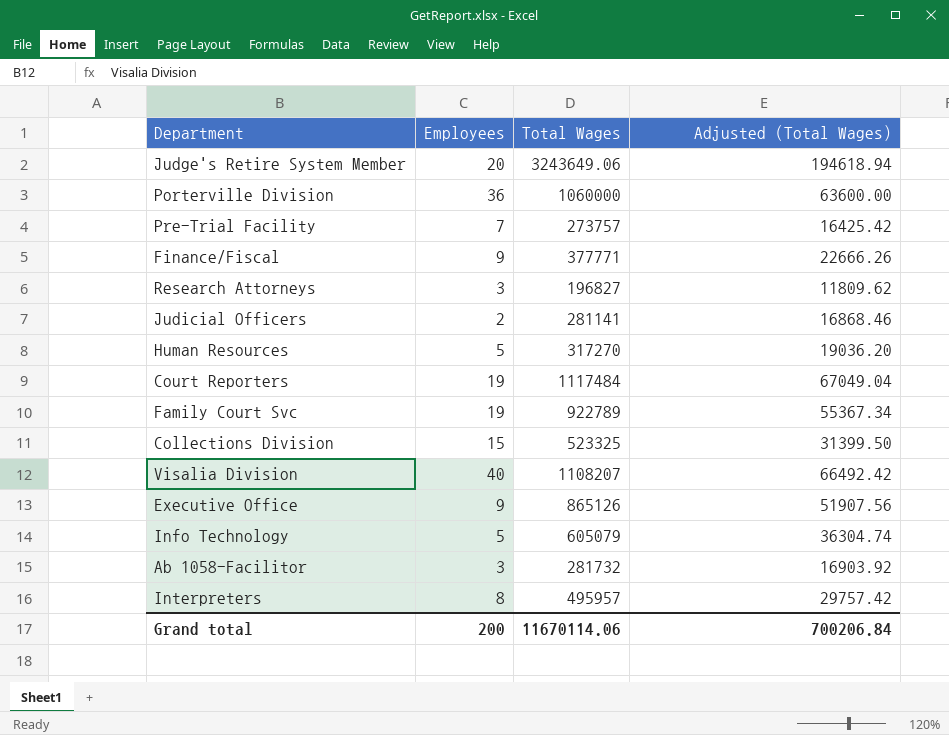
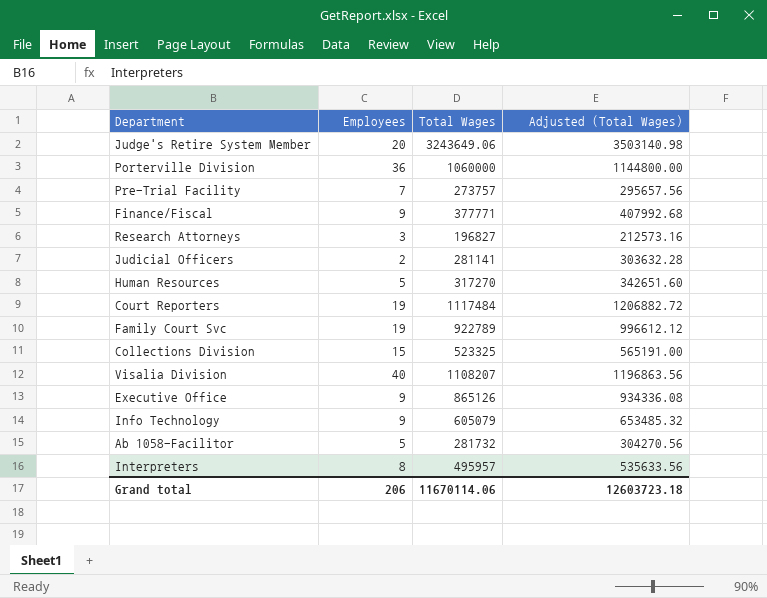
column Adjusted (Total Wages) | formula: [Total Wages] * 0.06 -> [Total Wages] * 1.08
Info Technology | Employees: 5 -> 9
Ab 1058-Facilitor | Employees: 3 -> 5
Grand total | Employees: 200 -> 206
Grand total | Adjusted (Total Wages): 700206.84 -> 12603723.18

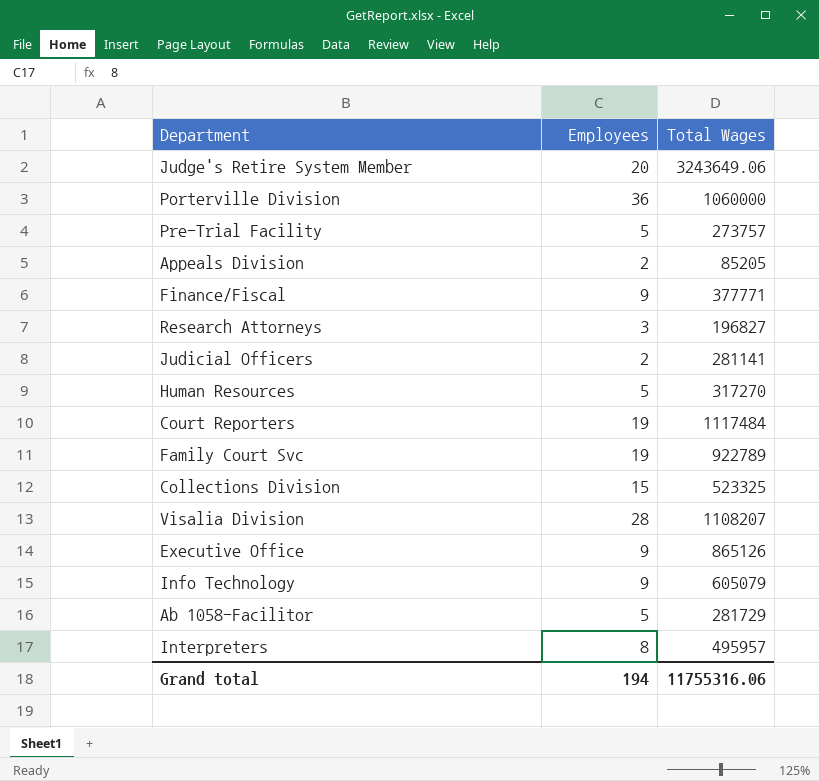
column Adjusted (Total Wages) | formula: [Total Wages] * 1.08 -> none
Pre-Trial Facility | Employees: 7 -> 5
row Appeals Division: none -> 2 | 85205
Visalia Division | Employees: 40 -> 28
Ab 1058-Facilitor | Total Wages: 281732 -> 281729
Grand total | Employees: 206 -> 194
Grand total | Total Wages: 11670114.06 -> 11755316.06

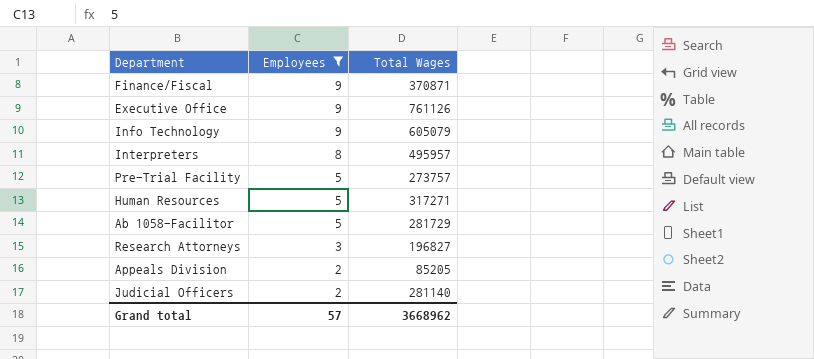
filter: none -> Employees <= 9
row order: none -> Employees descending
Finance/Fiscal | Total Wages: 377771 -> 370871
Executive Office | Total Wages: 865126 -> 761126
Human Resources | Total Wages: 317270 -> 317271
Judicial Officers | Total Wages: 281141 -> 281140
Grand total | Employees: 194 -> 57
Grand total | Total Wages: 11755316.06 -> 3668962

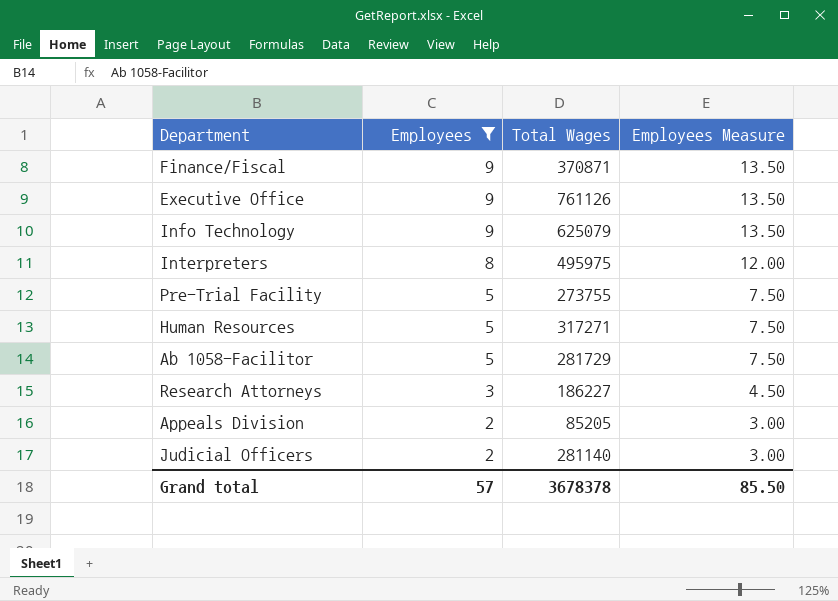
column Employees Measure | formula: none -> [Employees] * 1.5
Info Technology | Total Wages: 605079 -> 625079
Interpreters | Total Wages: 495957 -> 495975
Pre-Trial Facility | Total Wages: 273757 -> 273755
Research Attorneys | Total Wages: 196827 -> 186227
Grand total | Total Wages: 3668962 -> 3678378

